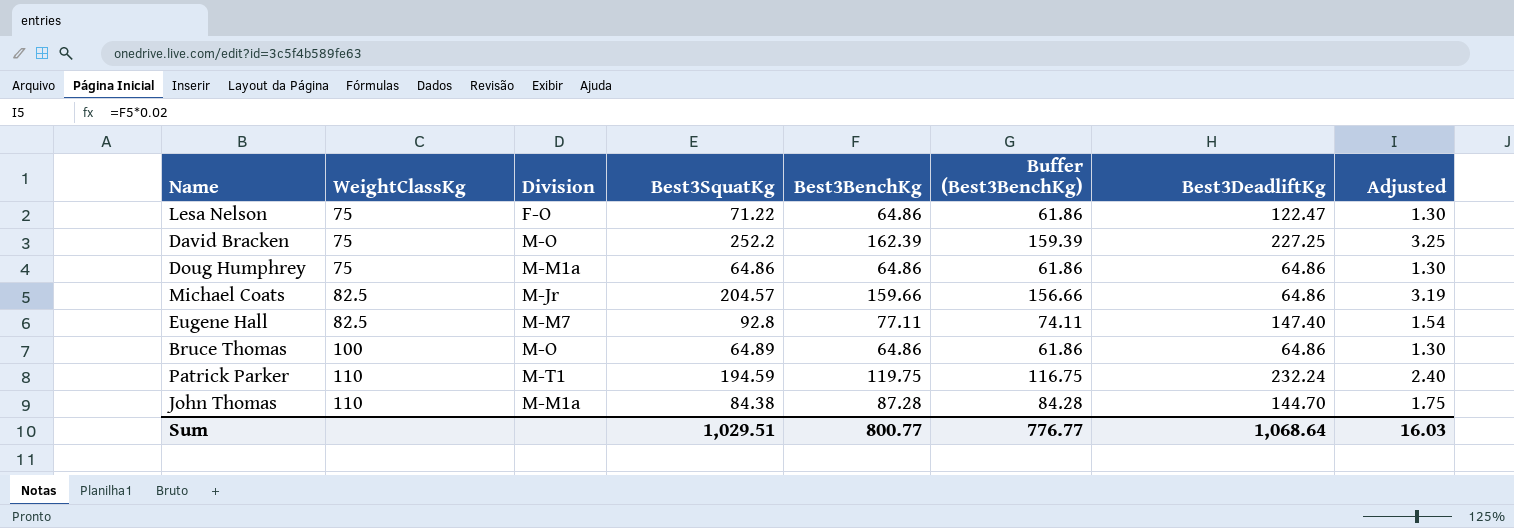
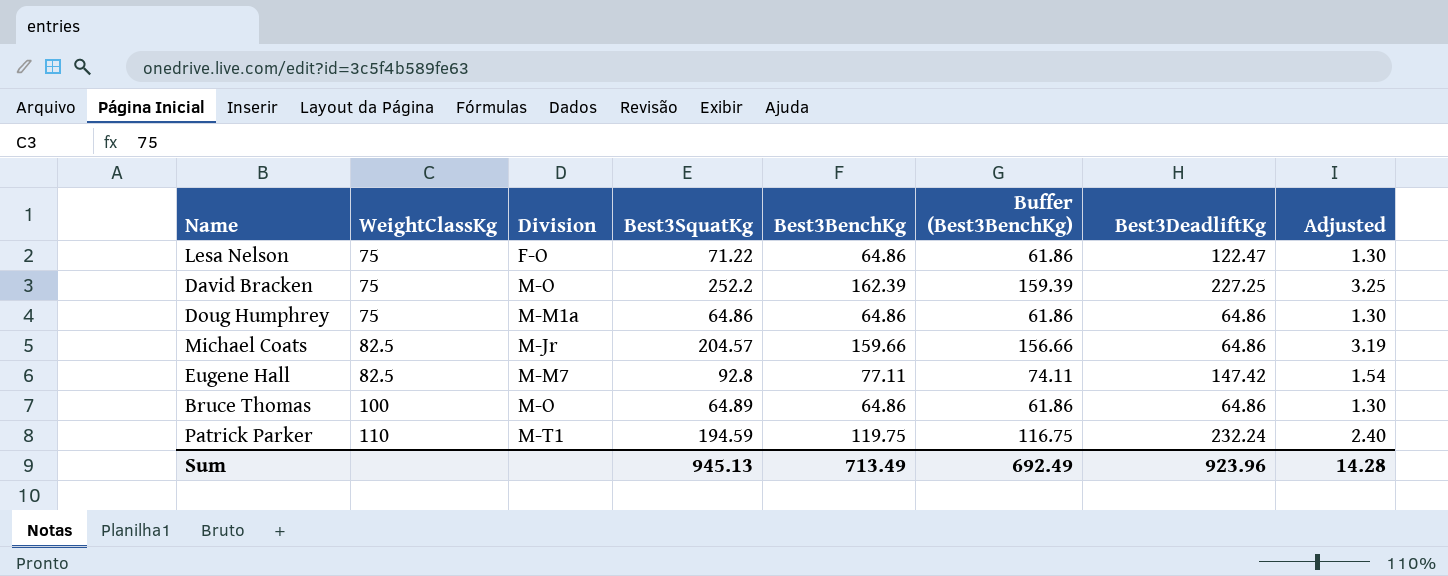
row John Thomas: 110 | M-M1a | 84.38 | 87.28 | 84.28 | 144.70 | 1.75 -> none
Eugene Hall | Best3DeadliftKg: 147.40 -> 147.42
Sum | Best3SquatKg: 1,029.51 -> 945.13
Sum | Best3BenchKg: 800.77 -> 713.49
Sum | Buffer (Best3BenchKg): 776.77 -> 692.49
Sum | Best3DeadliftKg: 1,068.64 -> 923.96
Sum | Adjusted: 16.03 -> 14.28

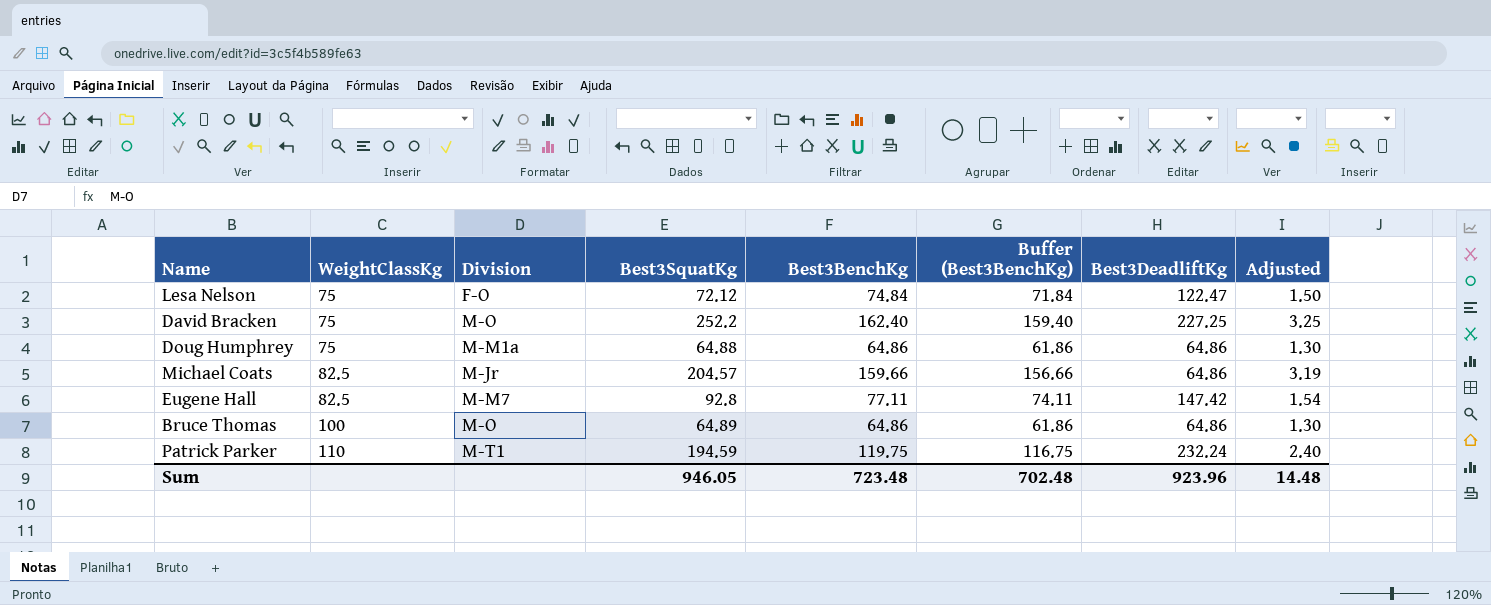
Lesa Nelson | Best3SquatKg: 71.22 -> 72.12
Lesa Nelson | Best3BenchKg: 64.86 -> 74.84
Lesa Nelson | Buffer (Best3BenchKg): 61.86 -> 71.84
Lesa Nelson | Adjusted: 1.30 -> 1.50
David Bracken | Best3BenchKg: 162.39 -> 162.40
David Bracken | Buffer (Best3BenchKg): 159.39 -> 159.40
Doug Humphrey | Best3SquatKg: 64.86 -> 64.88
Sum | Best3SquatKg: 945.13 -> 946.05
Sum | Best3BenchKg: 713.49 -> 723.48
Sum | Buffer (Best3BenchKg): 692.49 -> 702.48
Sum | Adjusted: 14.28 -> 14.48

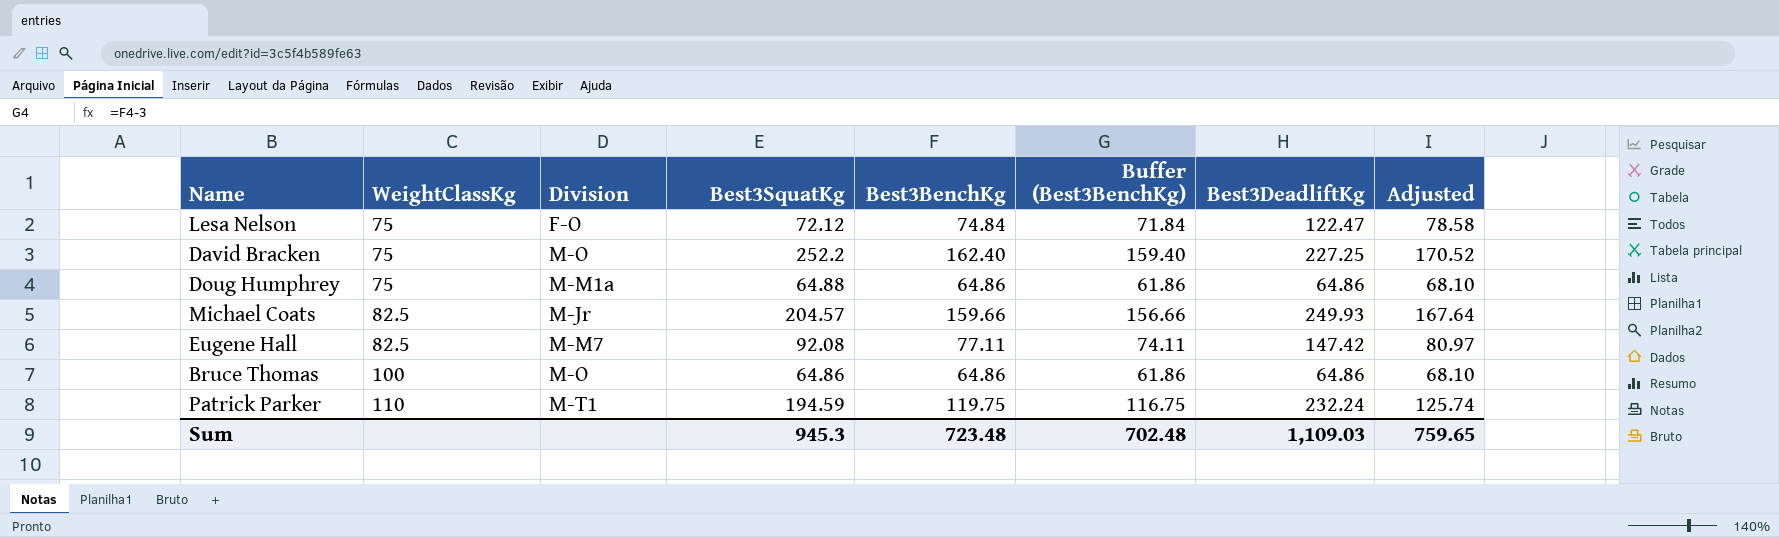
column Adjusted | formula: [Best3BenchKg] * 0.02 -> [Best3BenchKg] * 1.05
Michael Coats | Best3DeadliftKg: 64.86 -> 249.93
Eugene Hall | Best3SquatKg: 92.8 -> 92.08
Bruce Thomas | Best3SquatKg: 64.89 -> 64.86
Sum | Best3SquatKg: 946.05 -> 945.3
Sum | Best3DeadliftKg: 923.96 -> 1,109.03
Sum | Adjusted: 14.48 -> 759.65

